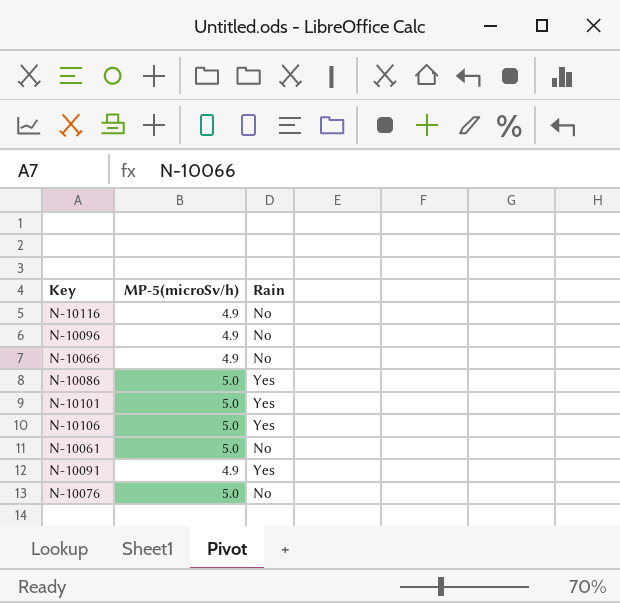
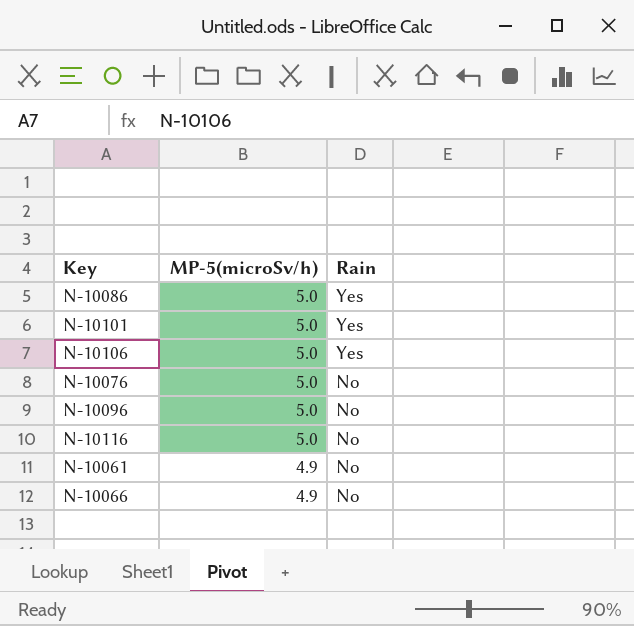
row order: none -> MP-5(microSv/h) descending
row N-10091: 4.9 | Yes -> none
N-10096 | MP-5(microSv/h): 4.9 -> 5.0
N-10116 | MP-5(microSv/h): 4.9 -> 5.0
N-10061 | MP-5(microSv/h): 5.0 -> 4.9

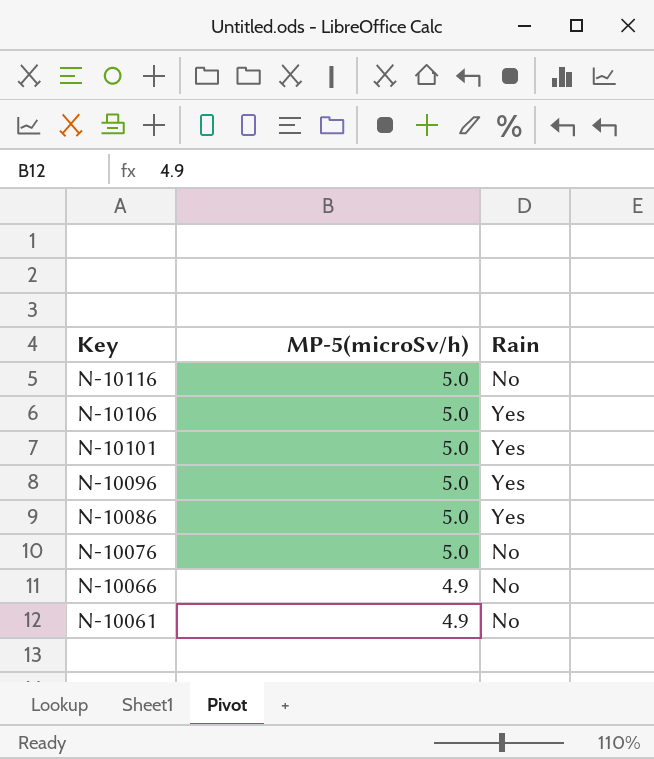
row order: MP-5(microSv/h) descending -> Key descending
N-10096 | Rain: No -> Yes

